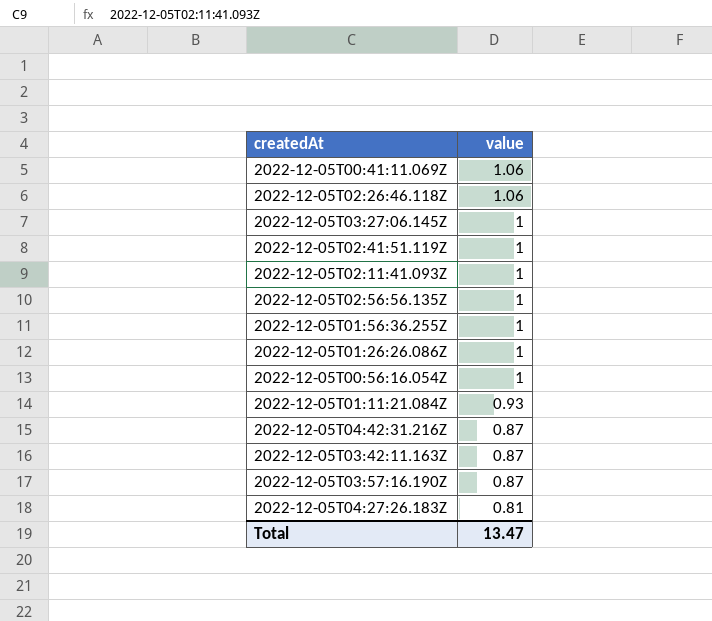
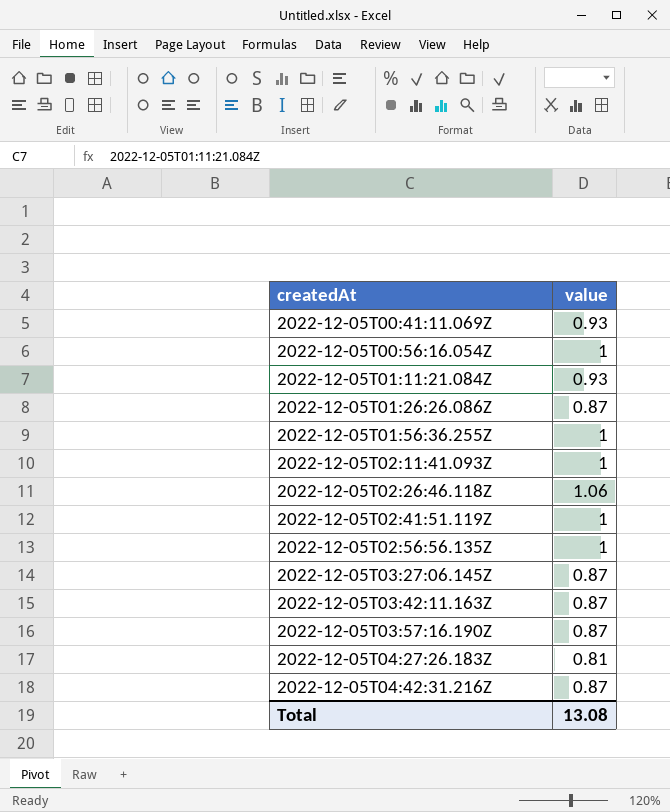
row order: value descending -> createdAt ascending
2022-12-05T00:41:11.069Z | value: 1.06 -> 0.93
2022-12-05T01:26:26.086Z | value: 1 -> 0.87
2022-12-05T03:27:06.145Z | value: 1 -> 0.87
Total | value: 13.47 -> 13.08

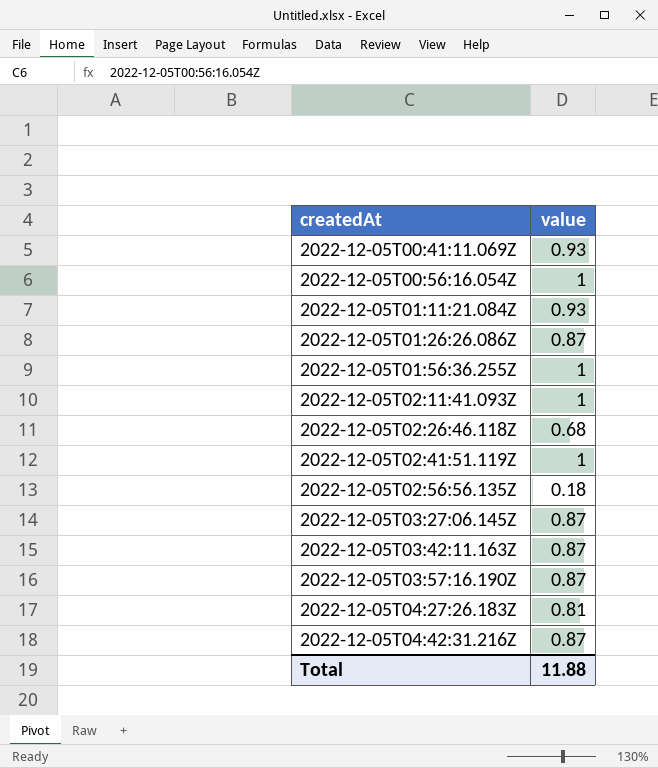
2022-12-05T02:26:46.118Z | value: 1.06 -> 0.68
2022-12-05T02:56:56.135Z | value: 1 -> 0.18
Total | value: 13.08 -> 11.88

